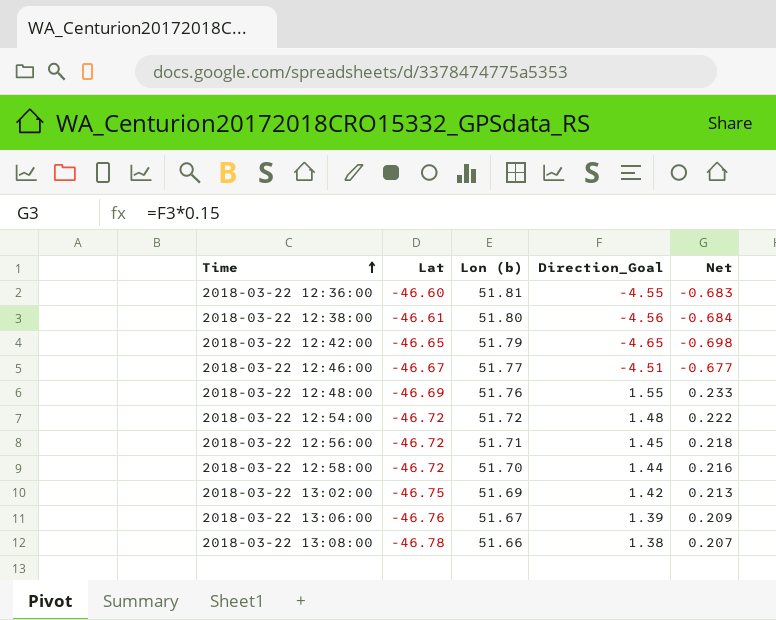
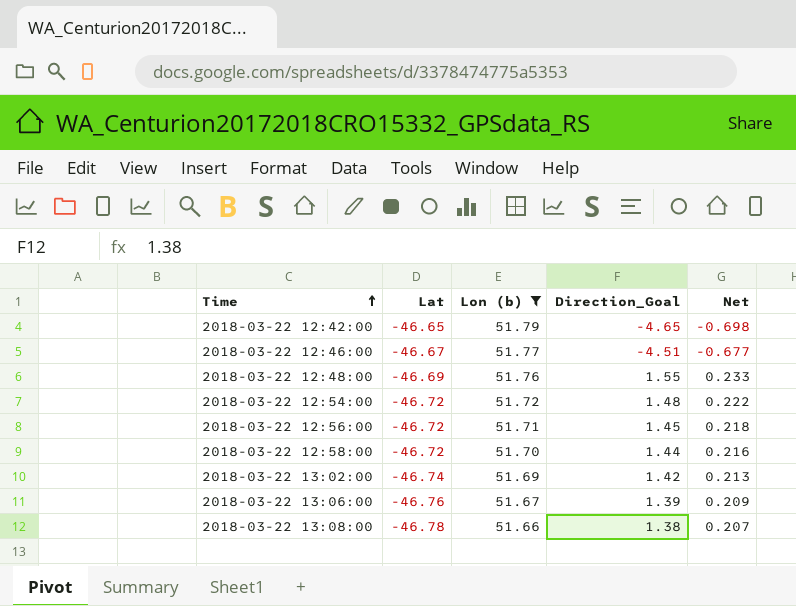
filter: none -> Lon (b) <= 51.79
2018-03-22 13:02:00 | Lat: -46.75 -> -46.74

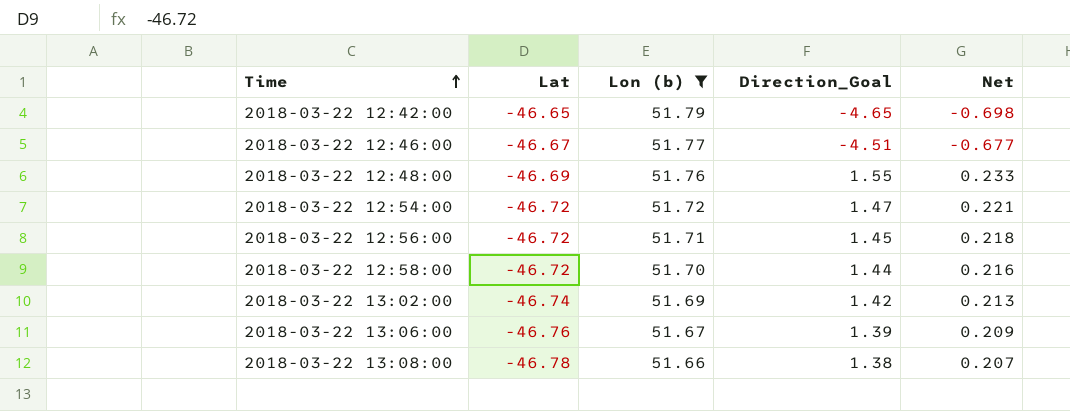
2018-03-22 12:54:00 | Direction_Goal: 1.48 -> 1.47
2018-03-22 12:54:00 | Net: 0.222 -> 0.221

